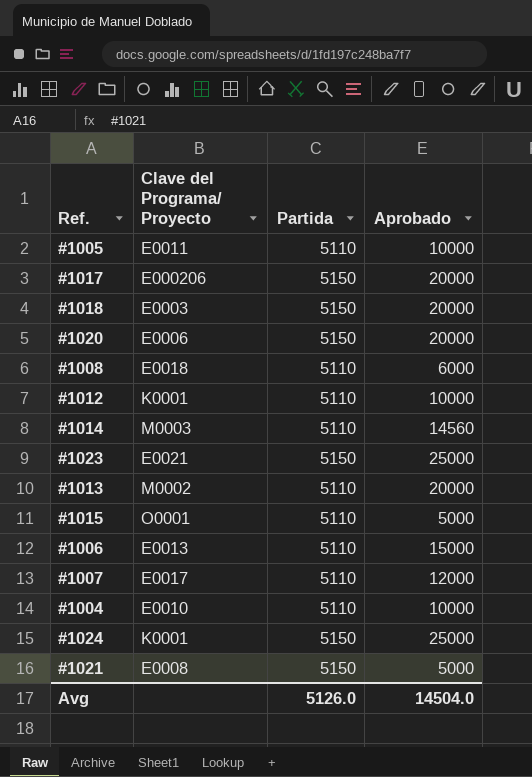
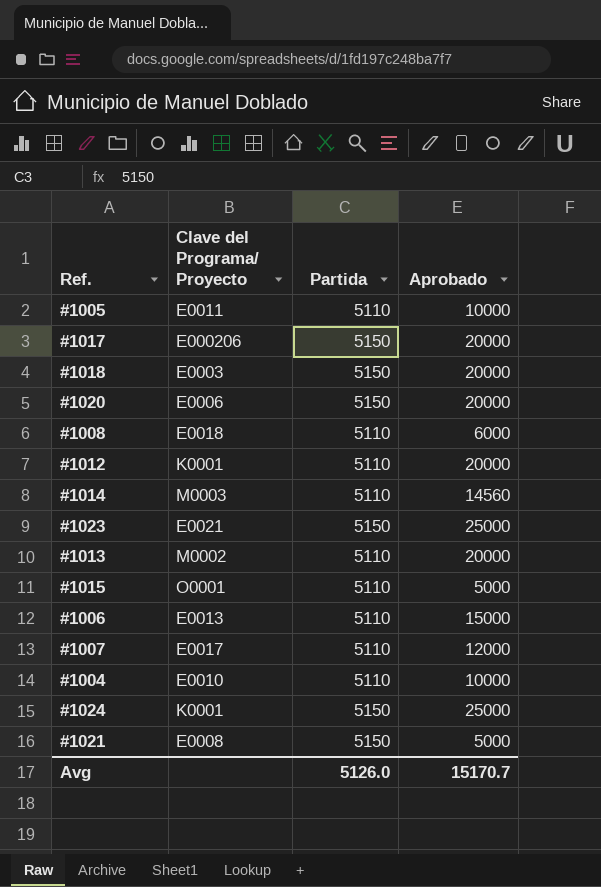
#1012 | Aprobado: 10000 -> 20000
Avg | Aprobado: 14504.0 -> 15170.7

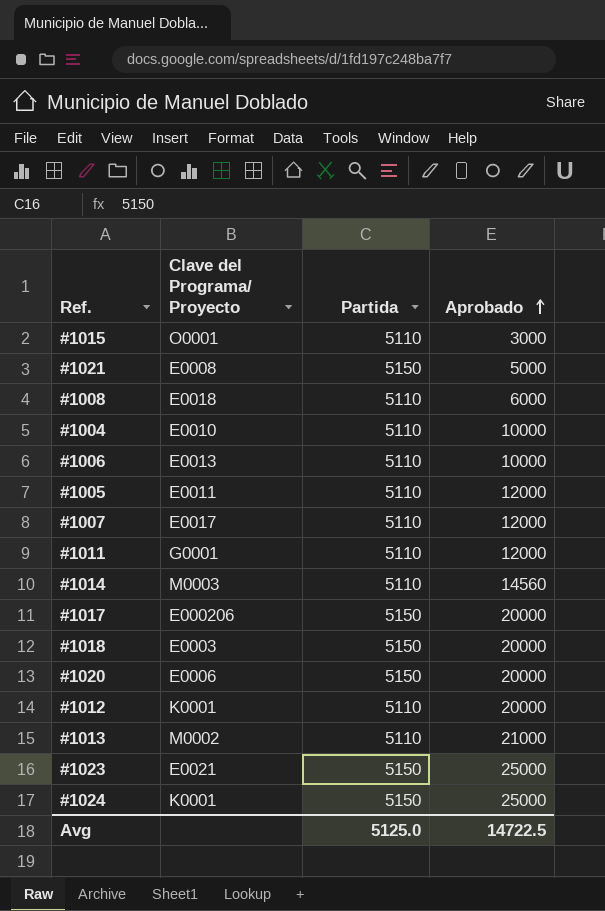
row order: none -> Aprobado ascending
#1015 | Aprobado: 5000 -> 3000
#1006 | Aprobado: 15000 -> 10000
#1005 | Aprobado: 10000 -> 12000
row #1011: none -> G0001 | 5110 | 12000
#1013 | Aprobado: 20000 -> 21000
Avg | Partida: 5126.0 -> 5125.0
Avg | Aprobado: 15170.7 -> 14722.5

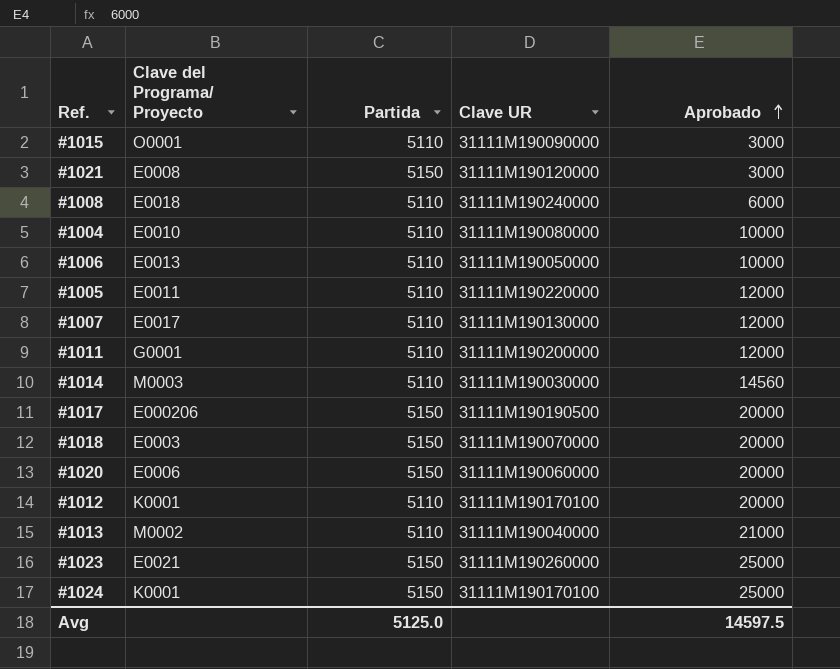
column Clave UR | position: none -> 4
#1021 | Aprobado: 5000 -> 3000
Avg | Aprobado: 14722.5 -> 14597.5

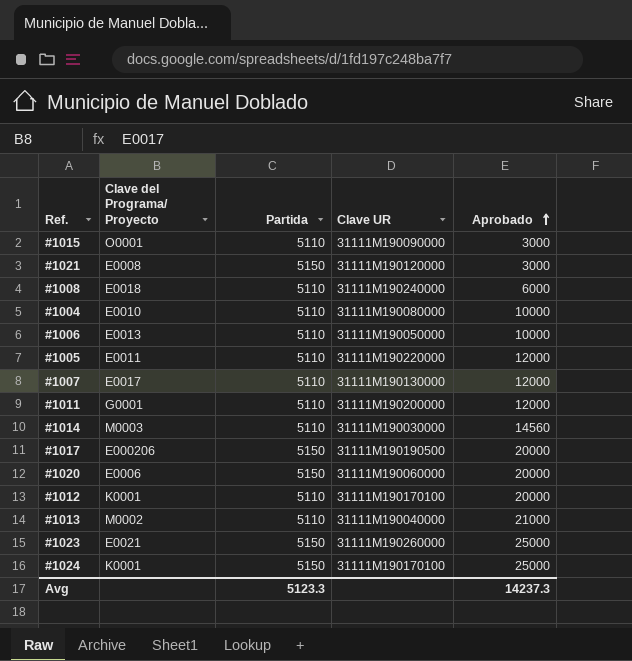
row #1018: E0003 | 5150 | 31111M190070000 | 20000 -> none
Avg | Partida: 5125.0 -> 5123.3
Avg | Aprobado: 14597.5 -> 14237.3

